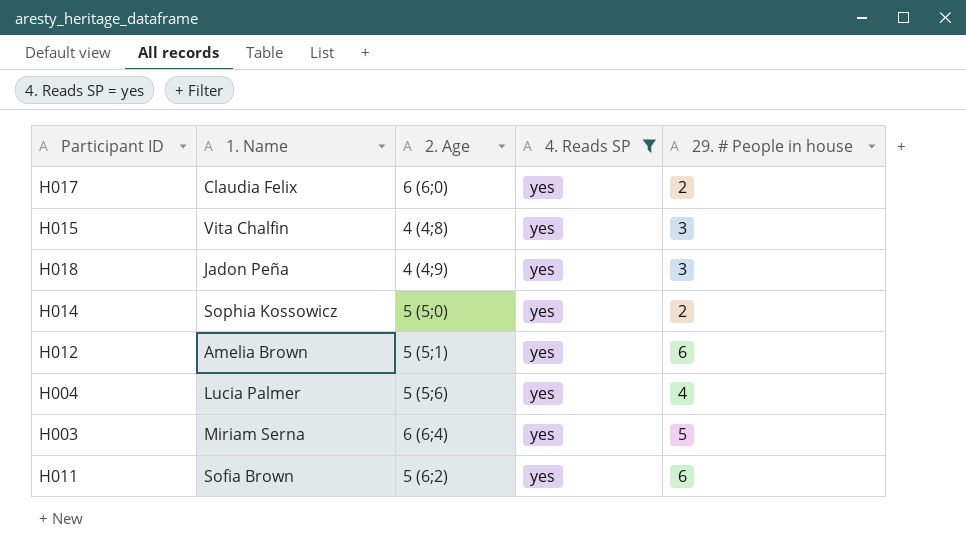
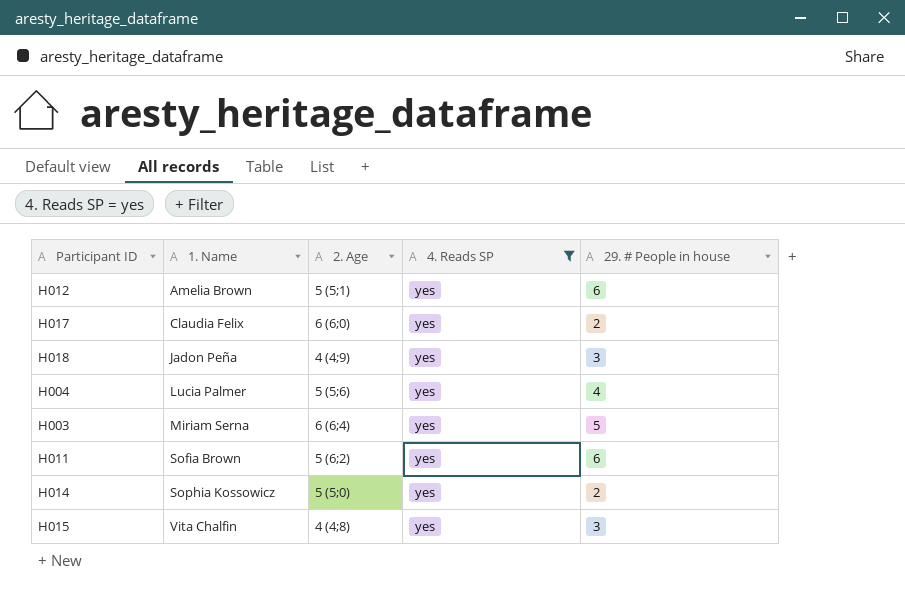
row order: none -> 1. Name ascending

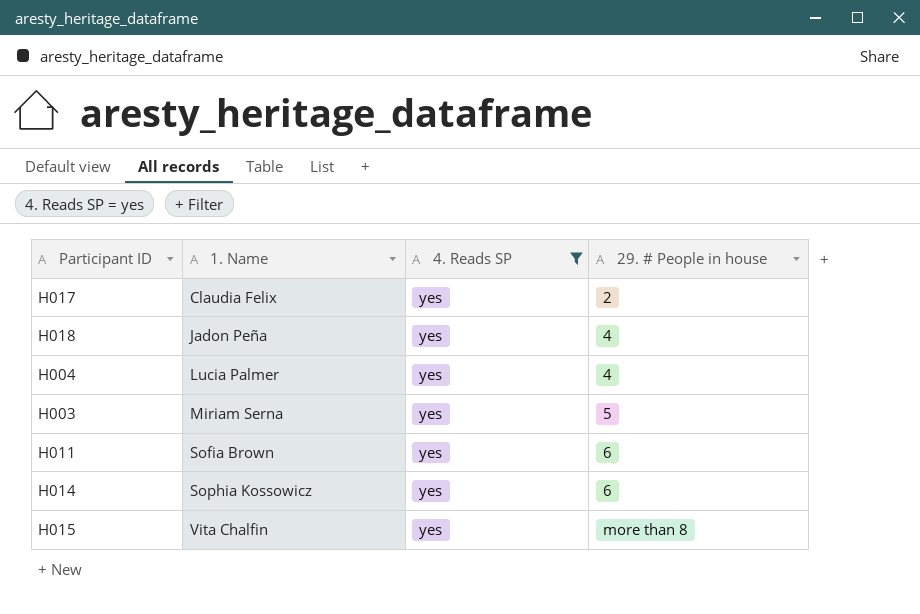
column 2. Age | position: 3 -> none
row H012: Amelia Brown | 5 (5;1) | yes | 6 -> none
H018 | 29. # People in house: 3 -> 4
H014 | 29. # People in house: 2 -> 6
H015 | 29. # People in house: 3 -> more than 8

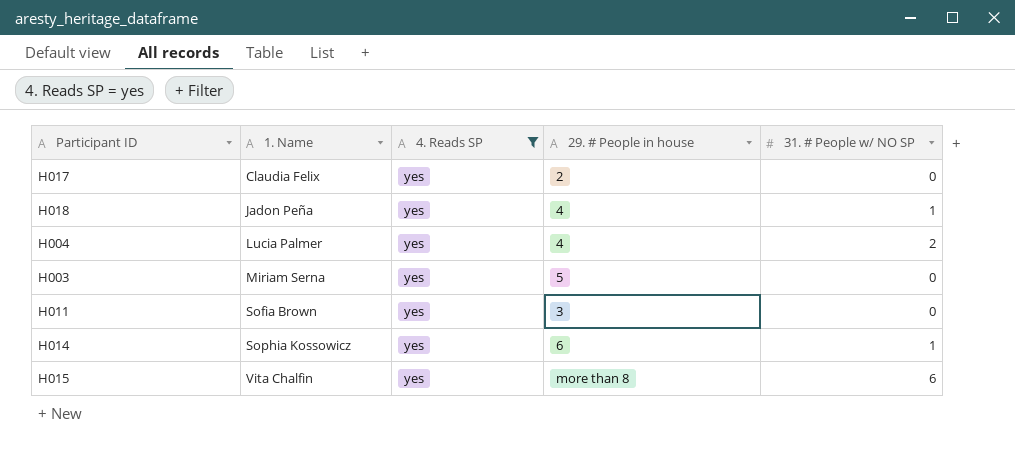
column 31. # People w/ NO SP | position: none -> 5
H011 | 29. # People in house: 6 -> 3

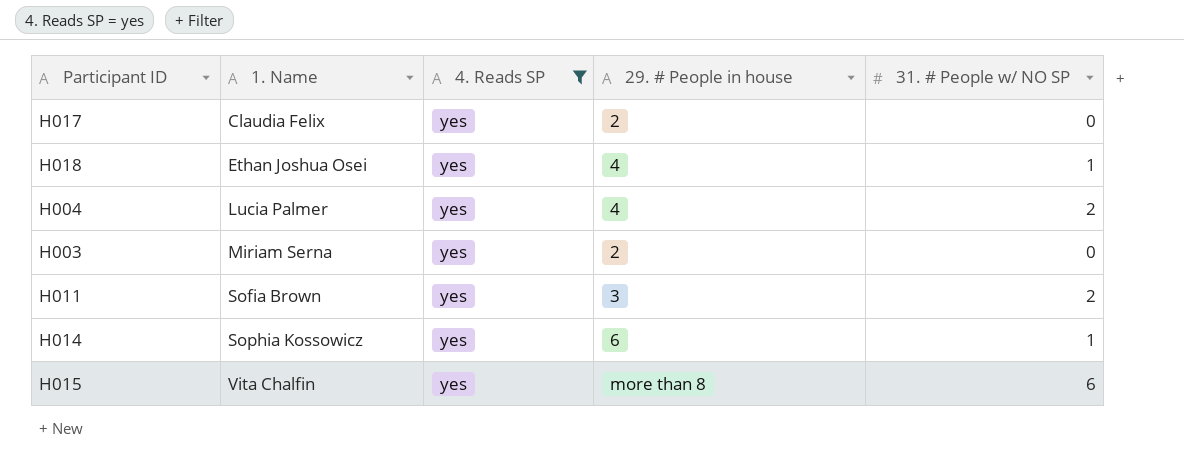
H018 | 1. Name: Jadon Peña -> Ethan Joshua Osei
H003 | 29. # People in house: 5 -> 2
H011 | 31. # People w/ NO SP: 0 -> 2

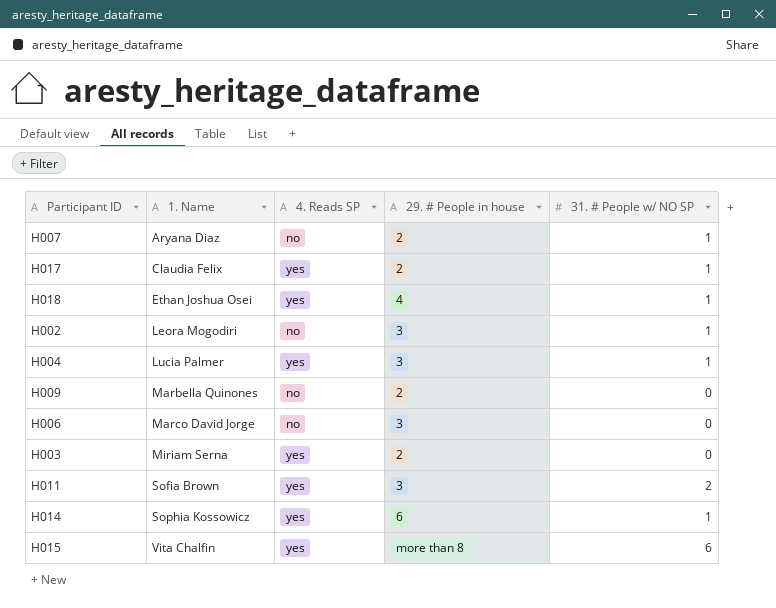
filter: 4. Reads SP = yes -> none
H017 | 31. # People w/ NO SP: 0 -> 1
H004 | 29. # People in house: 4 -> 3
H004 | 31. # People w/ NO SP: 2 -> 1

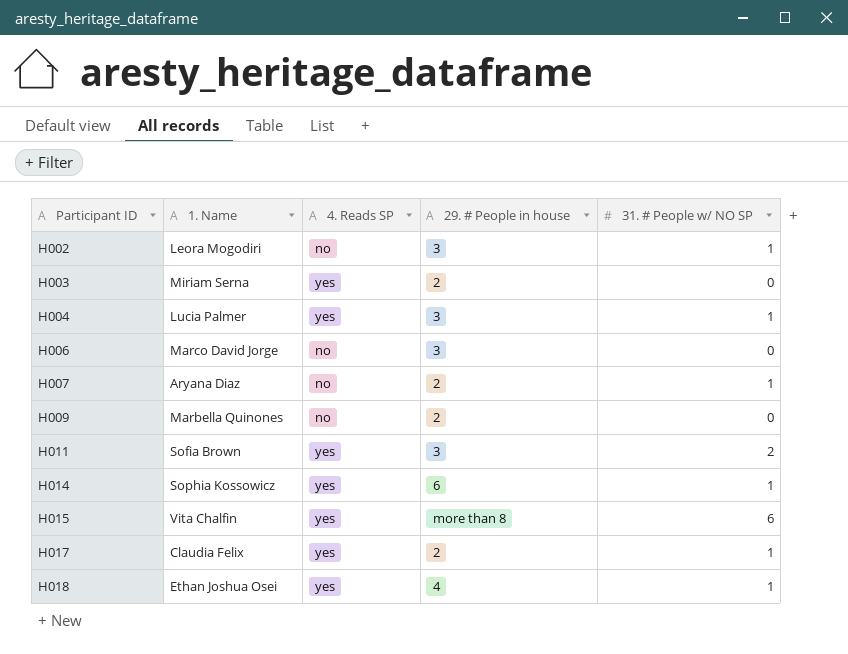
row order: 1. Name ascending -> Participant ID ascending

